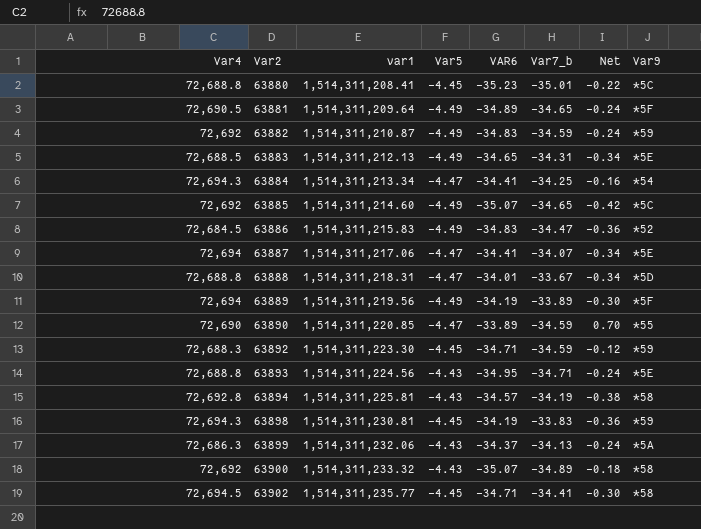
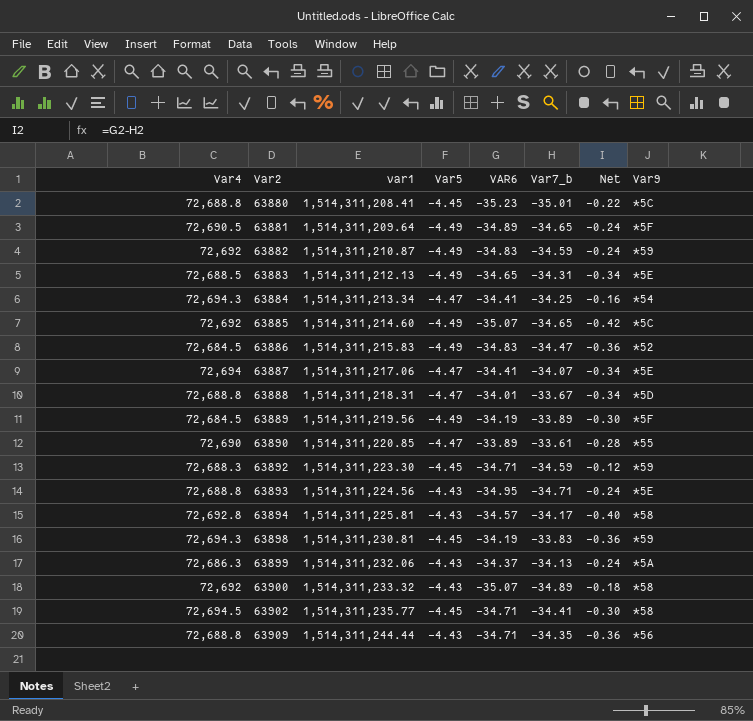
63889 | Var4: 72,694 -> 72,684.5
63890 | Var7_b: -34.59 -> -33.61
63890 | Net: 0.70 -> -0.28
63894 | Var7_b: -34.19 -> -34.17
63894 | Net: -0.38 -> -0.40
row 63909: none -> 72,688.8 | 1,514,311,244.44 | -4.43 | -34.71 | -34.35 | -0.36 | *56

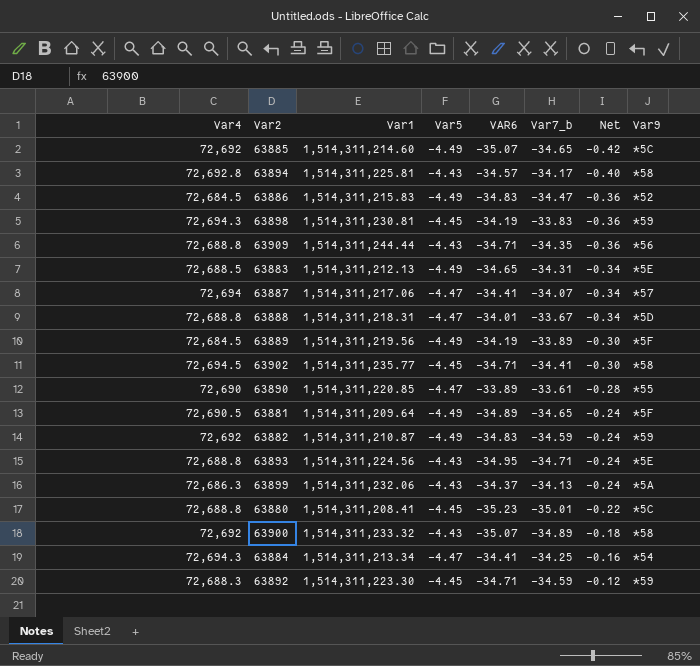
row order: Var2 ascending -> Net ascending
column name: var1 -> Var1
63887 | Var9: *5E -> *57

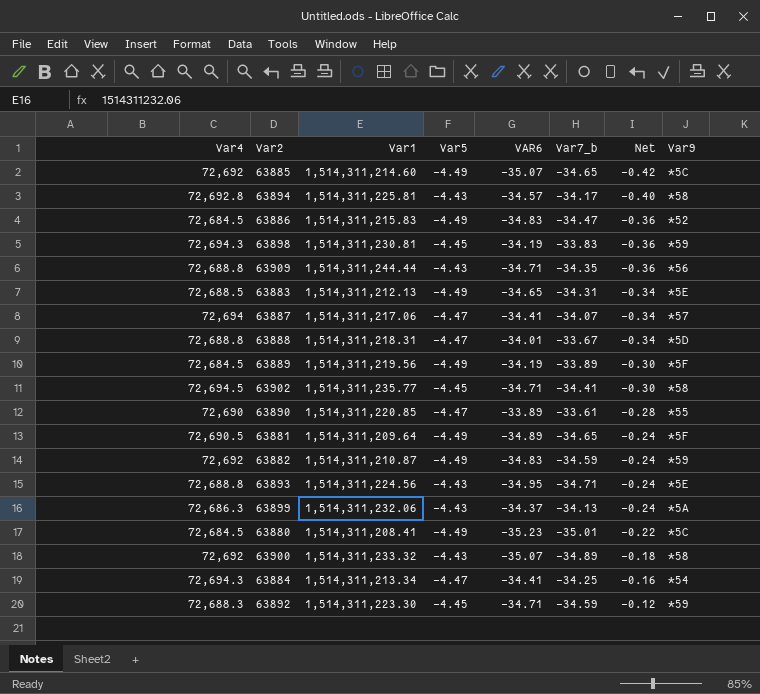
63880 | Var4: 72,688.8 -> 72,684.5
63880 | Var5: -4.45 -> -4.49

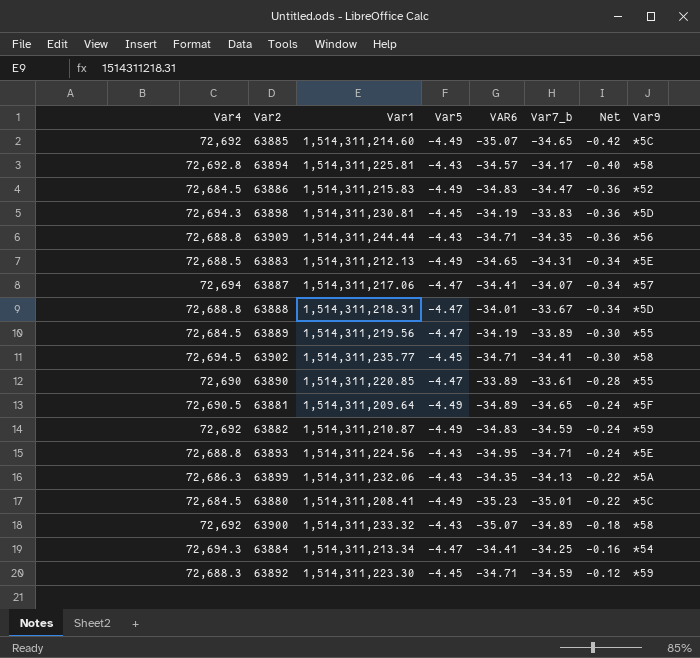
63898 | Var9: *59 -> *5D
63889 | Var5: -4.49 -> -4.47
63889 | Var9: *5F -> *55
63899 | VAR6: -34.37 -> -34.35
63899 | Net: -0.24 -> -0.22

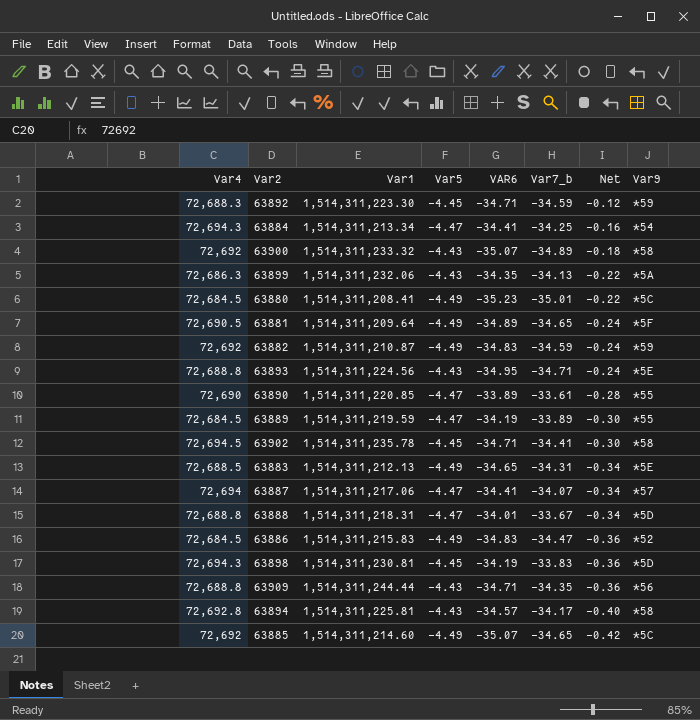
row order: Net ascending -> Net descending
63889 | Var1: 1,514,311,219.56 -> 1,514,311,219.59
63902 | Var1: 1,514,311,235.77 -> 1,514,311,235.78

